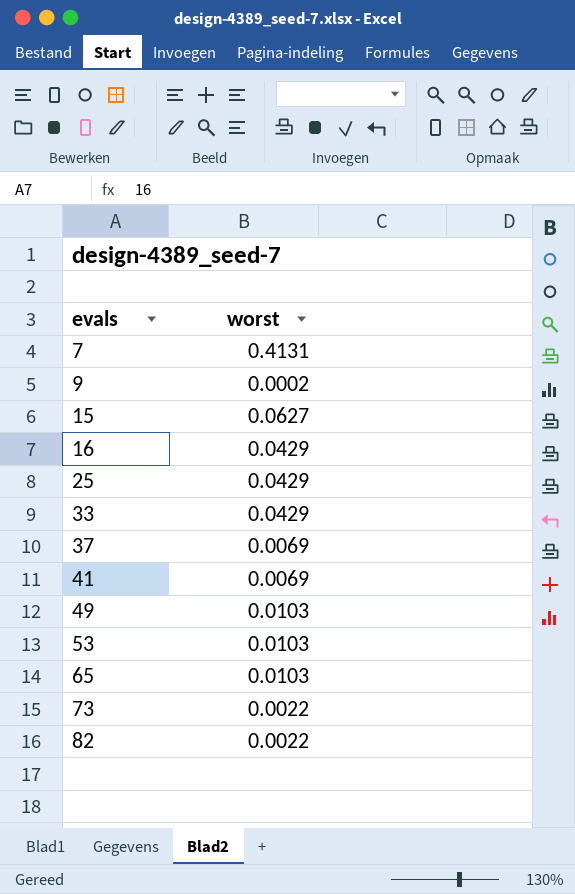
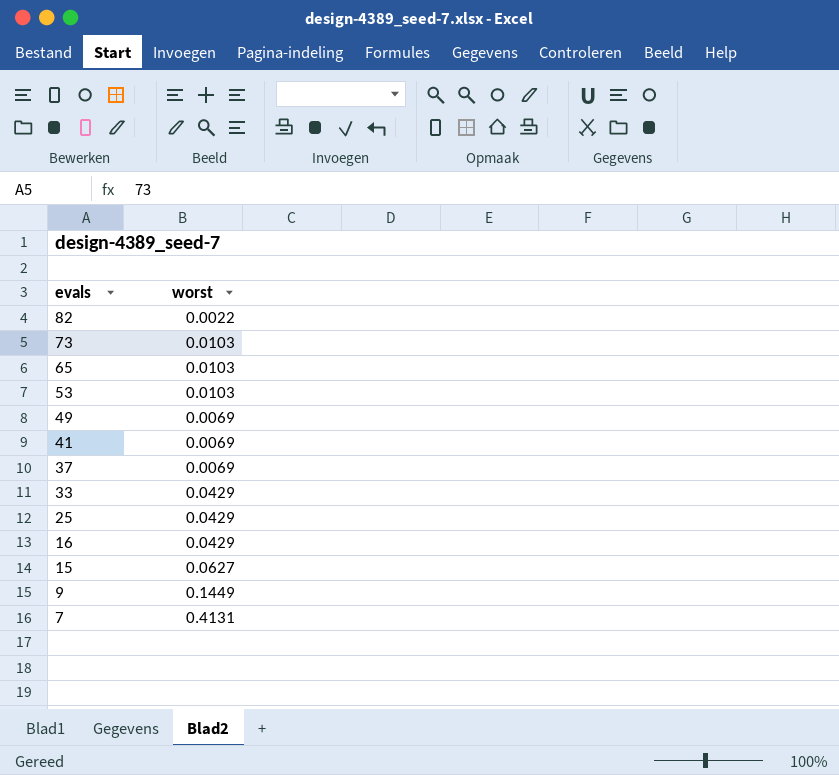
row order: evals ascending -> evals descending
73 | worst: 0.0022 -> 0.0103
49 | worst: 0.0103 -> 0.0069
9 | worst: 0.0002 -> 0.1449

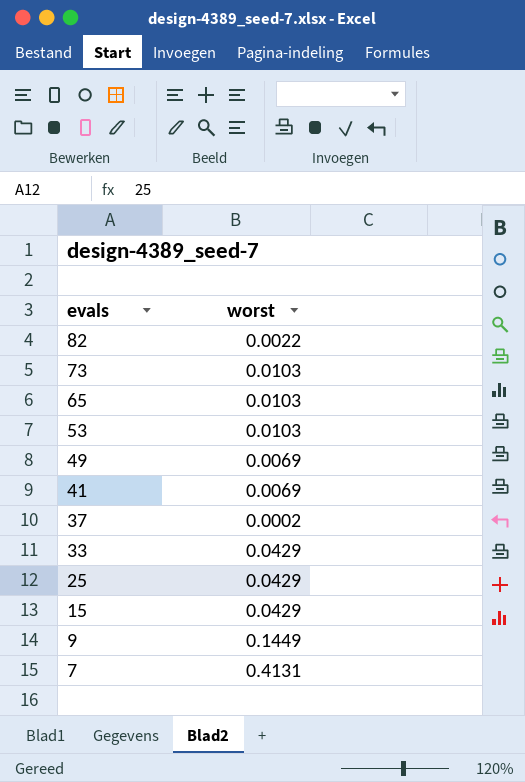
row 16: 0.0429 -> none
37 | worst: 0.0069 -> 0.0002
15 | worst: 0.0627 -> 0.0429

